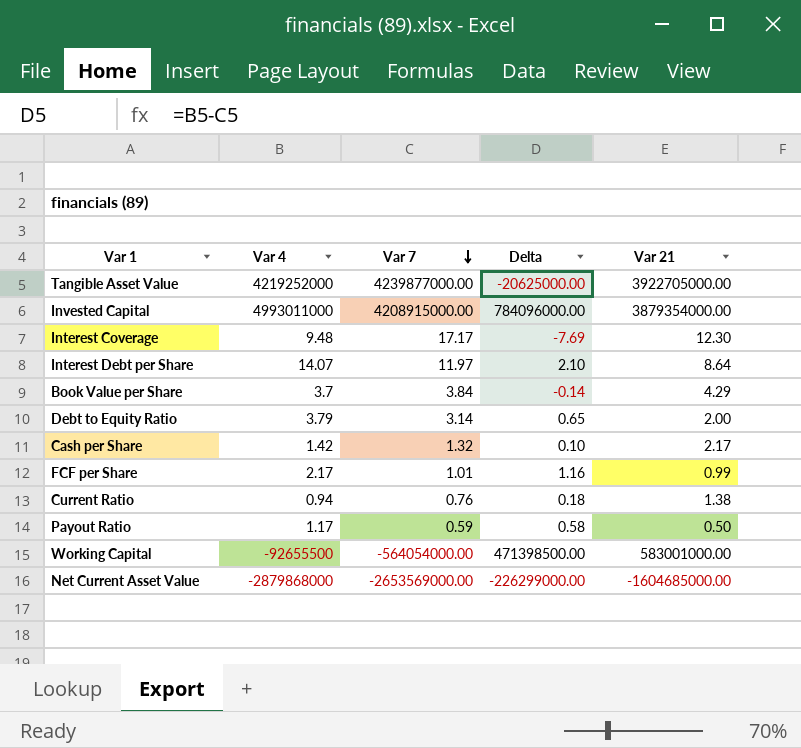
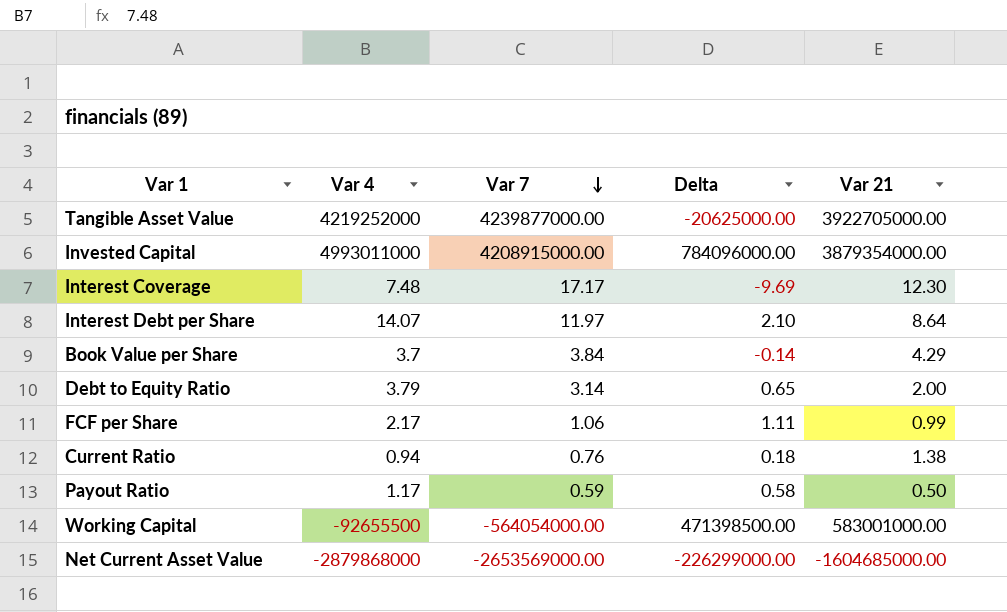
row Cash per Share: 1.42 | 1.32 | 0.10 | 2.17 -> none
Interest Coverage | Var 4: 9.48 -> 7.48
Interest Coverage | Delta: -7.69 -> -9.69
FCF per Share | Var 7: 1.01 -> 1.06
FCF per Share | Delta: 1.16 -> 1.11

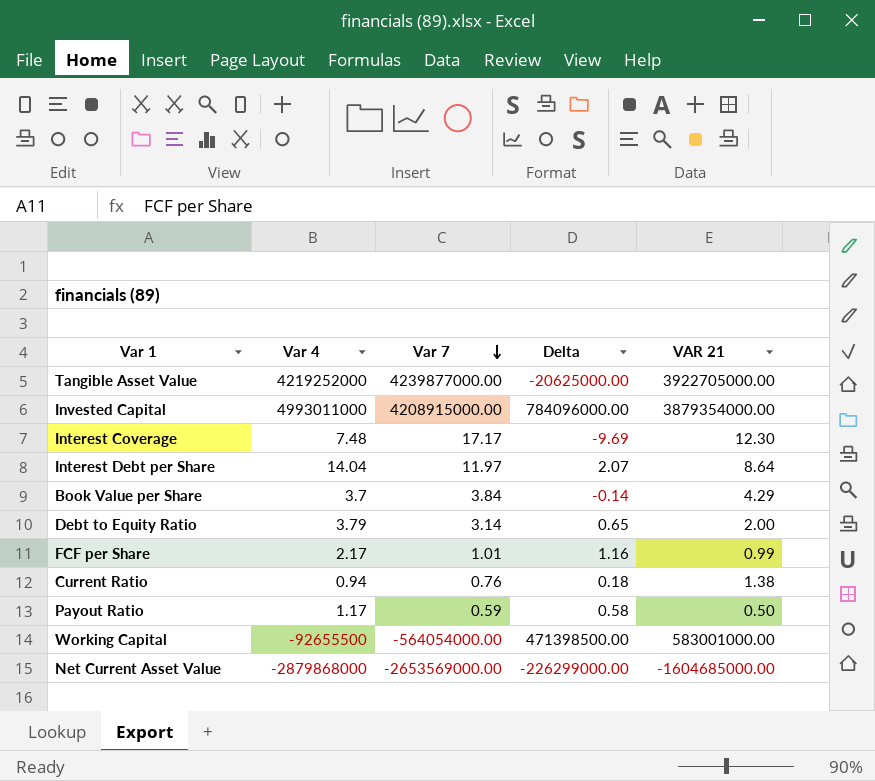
column name: Var 21 -> VAR 21
Interest Debt per Share | Var 4: 14.07 -> 14.04
Interest Debt per Share | Delta: 2.10 -> 2.07
FCF per Share | Var 7: 1.06 -> 1.01
FCF per Share | Delta: 1.11 -> 1.16

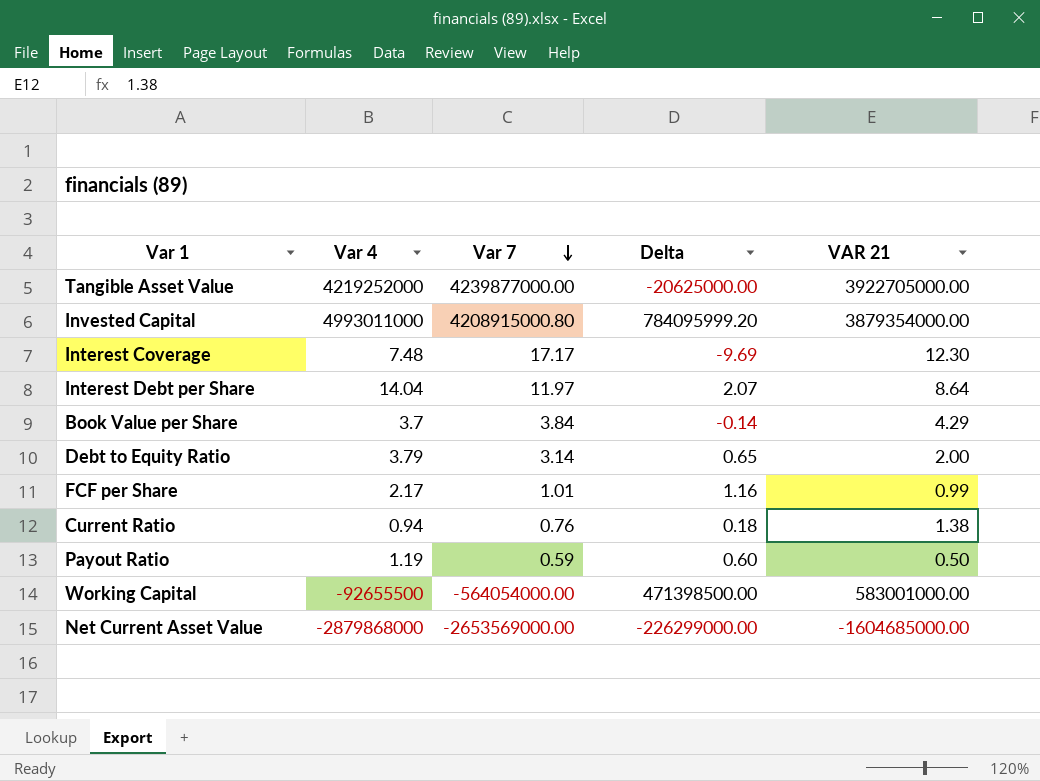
Invested Capital | Var 7: 4208915000.00 -> 4208915000.80
Invested Capital | Delta: 784096000.00 -> 784095999.20
Payout Ratio | Var 4: 1.17 -> 1.19
Payout Ratio | Delta: 0.58 -> 0.60

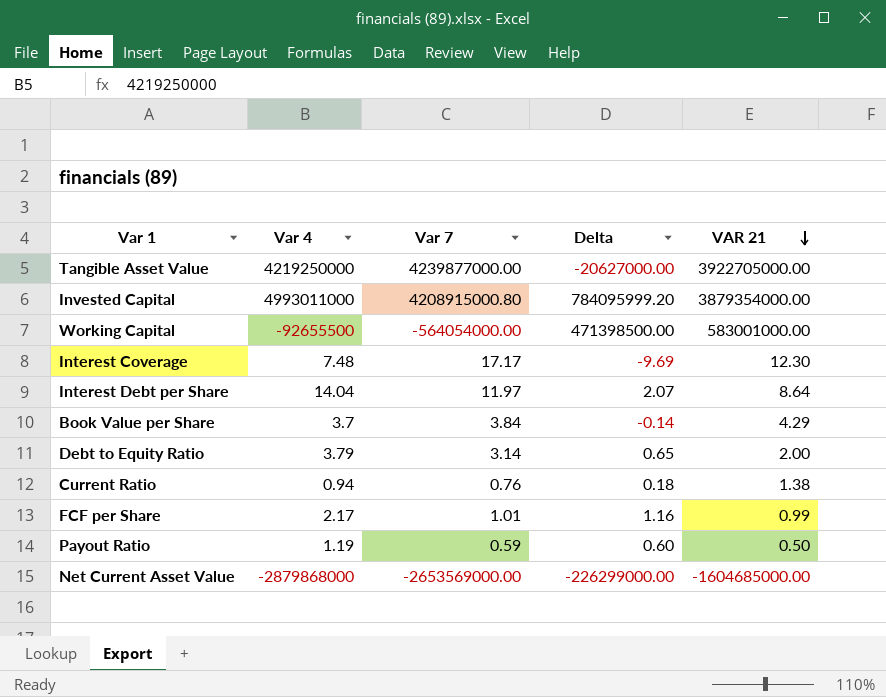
row order: Var 7 descending -> VAR 21 descending
Tangible Asset Value | Var 4: 4219252000 -> 4219250000
Tangible Asset Value | Delta: -20625000.00 -> -20627000.00

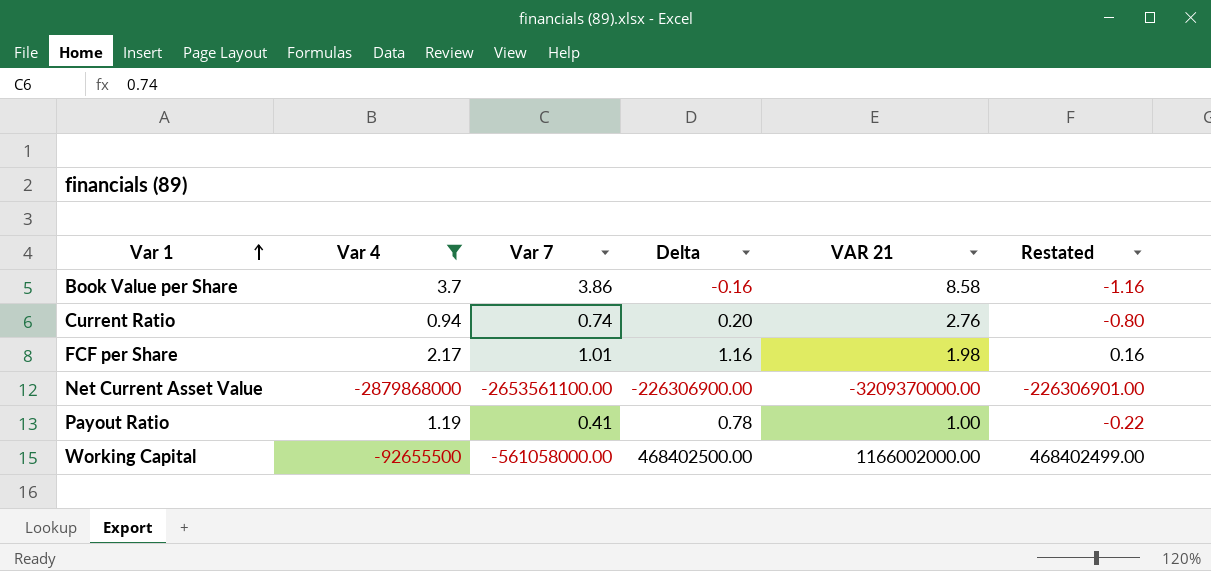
filter: none -> Var 4 <= 3.7
row order: VAR 21 descending -> Var 1 ascending
column Restated | formula: none -> [Delta] - 1
Book Value per Share | Var 7: 3.84 -> 3.86
Book Value per Share | Delta: -0.14 -> -0.16
Book Value per Share | VAR 21: 4.29 -> 8.58
Current Ratio | Var 7: 0.76 -> 0.74
Current Ratio | Delta: 0.18 -> 0.20
Current Ratio | VAR 21: 1.38 -> 2.76
FCF per Share | VAR 21: 0.99 -> 1.98
Net Current Asset Value | Var 7: -2653569000.00 -> -2653561100.00
Net Current Asset Value | Delta: -226299000.00 -> -226306900.00
Net Current Asset Value | VAR 21: -1604685000.00 -> -3209370000.00
Payout Ratio | Var 7: 0.59 -> 0.41
Payout Ratio | Delta: 0.60 -> 0.78
Payout Ratio | VAR 21: 0.50 -> 1.00
Working Capital | Var 7: -564054000.00 -> -561058000.00
Working Capital | Delta: 471398500.00 -> 468402500.00
Working Capital | VAR 21: 583001000.00 -> 1166002000.00

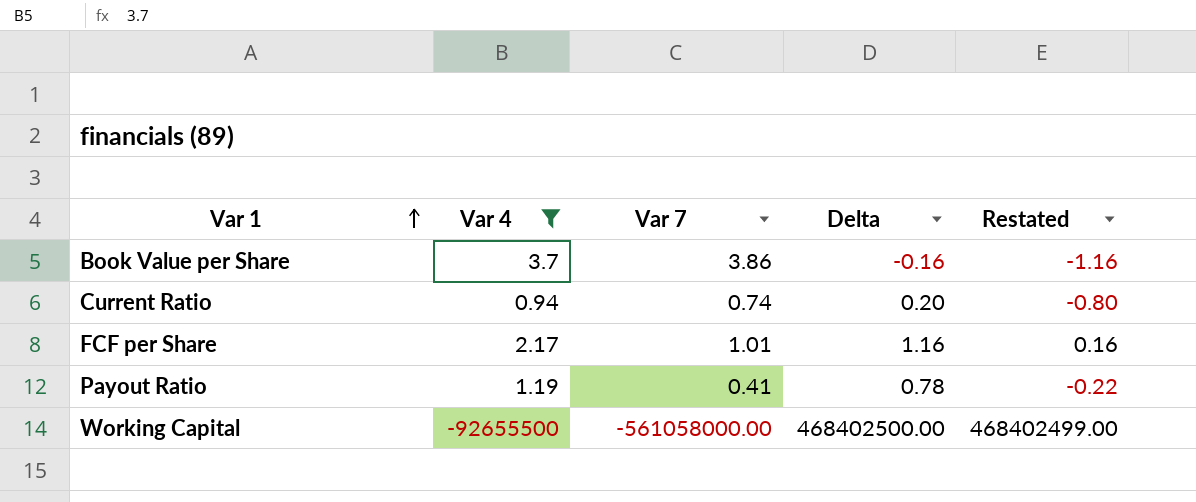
column VAR 21 | position: 5 -> none
row Net Current Asset Value: -2879868000 | -2653561100.00 | -226306900.00 | -3209370000.00 | -226306901.00 -> none

